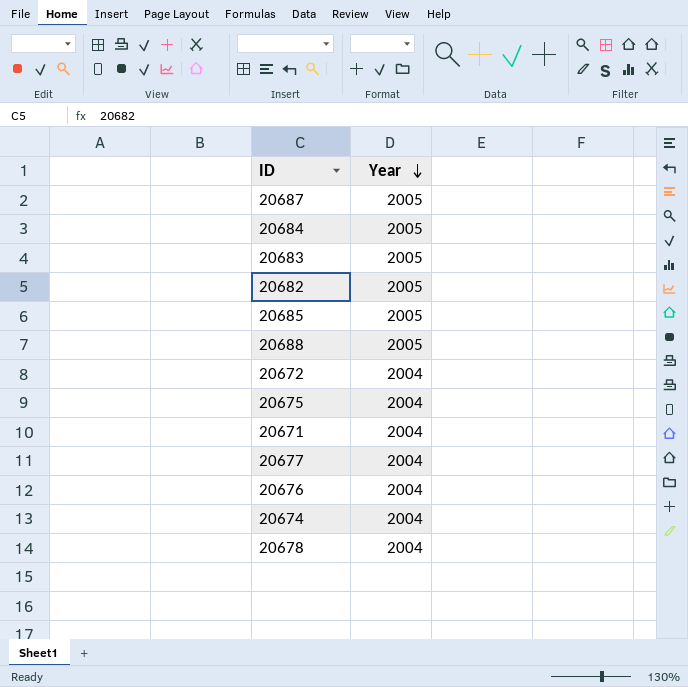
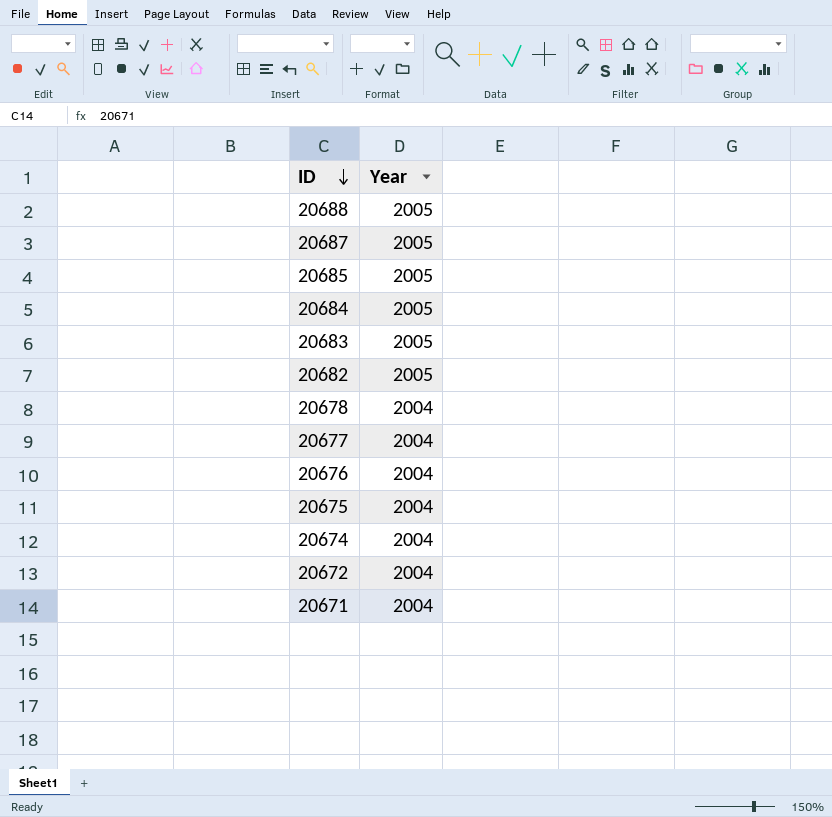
row order: Year descending -> ID descending

